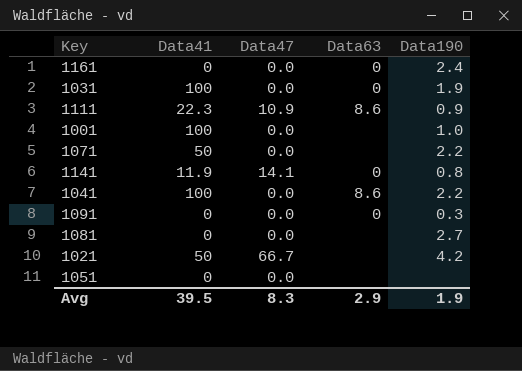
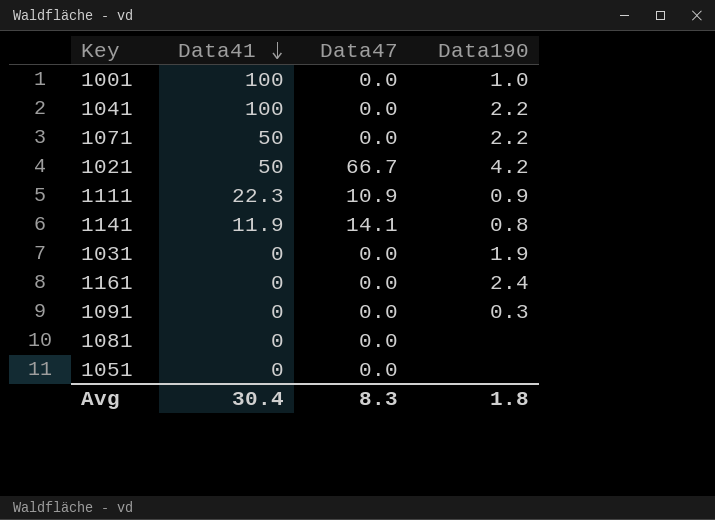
row order: none -> Data41 descending
column Data63 | position: 4 -> none
1031 | Data41: 100 -> 0
1081 | Data190: 2.7 -> none
Avg | Data41: 39.5 -> 30.4
Avg | Data190: 1.9 -> 1.8

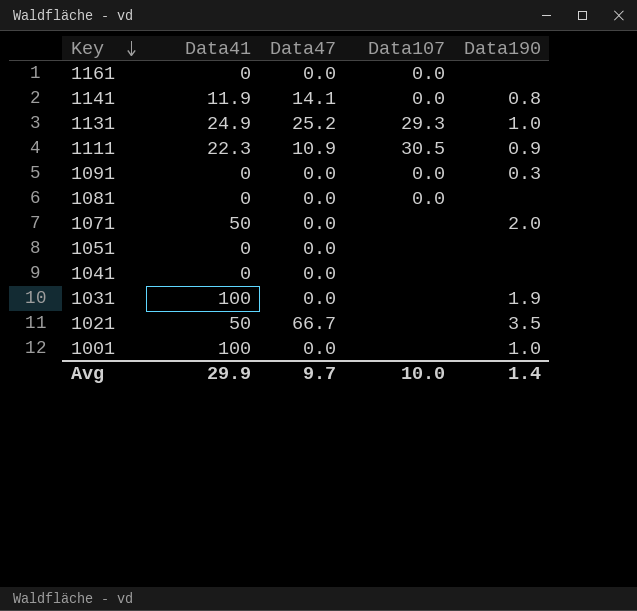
row order: Data41 descending -> Key descending
column Data107 | position: none -> 4
1161 | Data190: 2.4 -> none
row 1131: none -> 24.9 | 25.2 | 29.3 | 1.0
1071 | Data190: 2.2 -> 2.0
1041 | Data41: 100 -> 0
1041 | Data190: 2.2 -> none
1031 | Data41: 0 -> 100
1021 | Data190: 4.2 -> 3.5
Avg | Data41: 30.4 -> 29.9
Avg | Data47: 8.3 -> 9.7
Avg | Data190: 1.8 -> 1.4

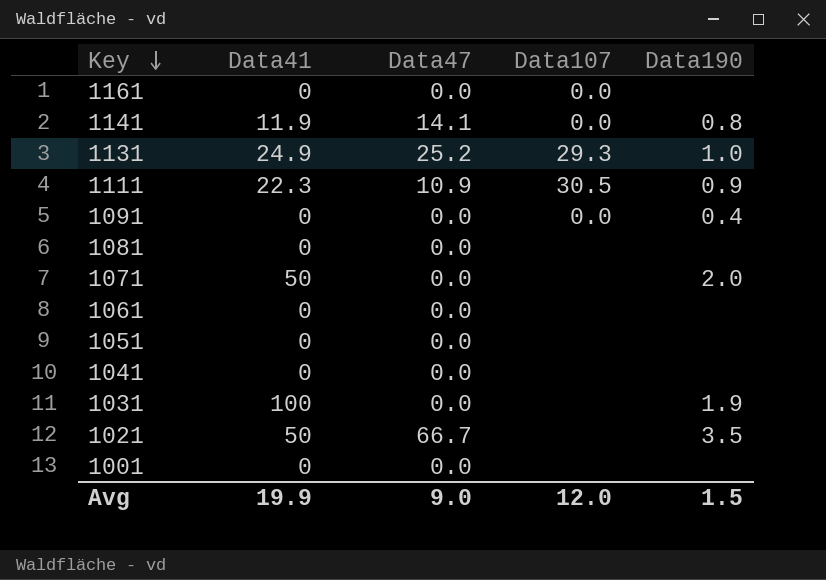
1091 | Data190: 0.3 -> 0.4
1081 | Data107: 0.0 -> none
row 1061: none -> 0 | 0.0 | none | none
1001 | Data41: 100 -> 0
1001 | Data190: 1.0 -> none
Avg | Data41: 29.9 -> 19.9
Avg | Data47: 9.7 -> 9.0
Avg | Data107: 10.0 -> 12.0
Avg | Data190: 1.4 -> 1.5

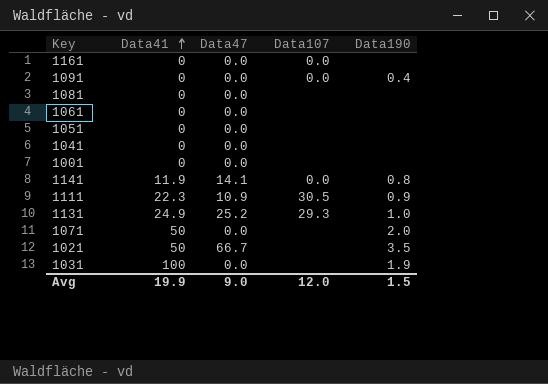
row order: Key descending -> Data41 ascending

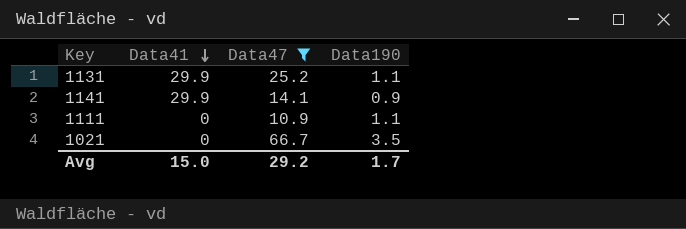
filter: none -> Data47 != 0.0
row order: Data41 ascending -> Data41 descending
column Data107 | position: 4 -> none
1131 | Data41: 24.9 -> 29.9
1131 | Data190: 1.0 -> 1.1
1141 | Data41: 11.9 -> 29.9
1141 | Data190: 0.8 -> 0.9
1111 | Data41: 22.3 -> 0
1111 | Data190: 0.9 -> 1.1
1021 | Data41: 50 -> 0
Avg | Data41: 19.9 -> 15.0
Avg | Data47: 9.0 -> 29.2
Avg | Data190: 1.5 -> 1.7

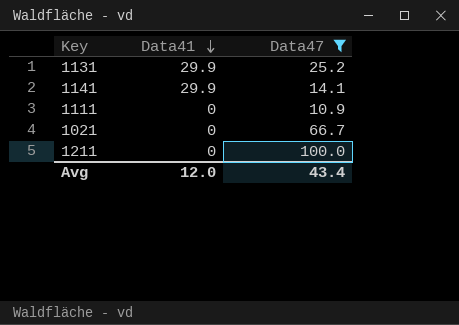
column Data190 | position: 4 -> none
row 1211: none -> 0 | 100.0
Avg | Data41: 15.0 -> 12.0
Avg | Data47: 29.2 -> 43.4

